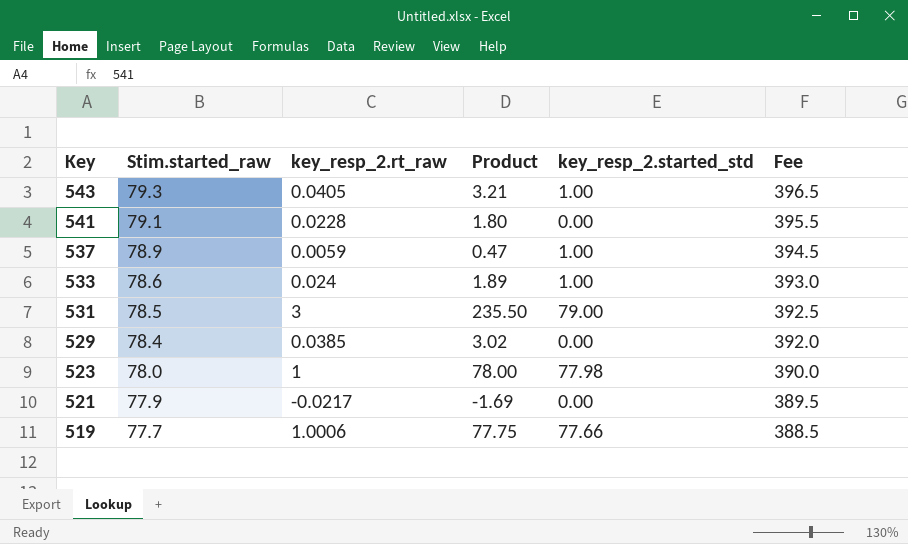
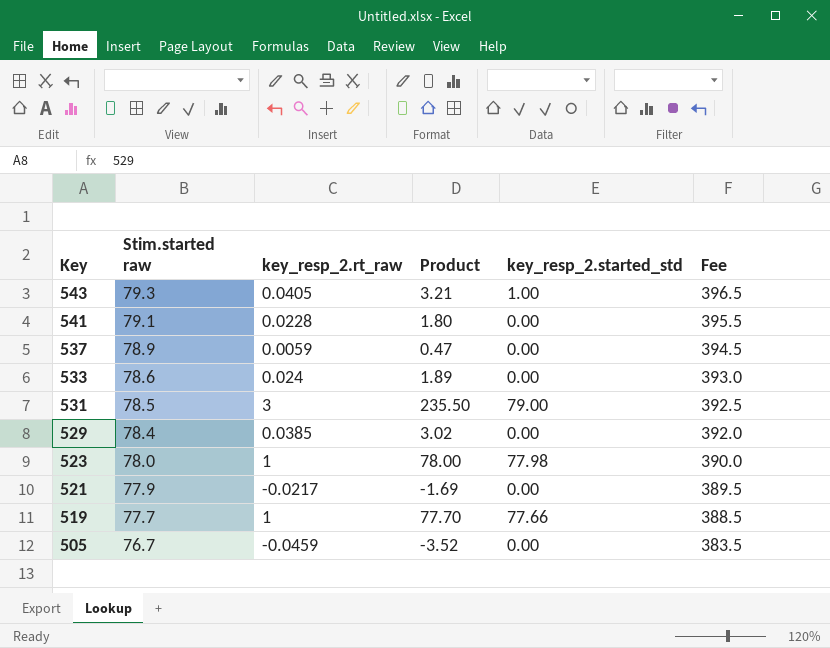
column name: Stim.started_raw -> Stim.started raw
537 | key_resp_2.started_std: 1.00 -> 0.00
533 | key_resp_2.started_std: 1.00 -> 0.00
519 | key_resp_2.rt_raw: 1.0006 -> 1
519 | Product: 77.75 -> 77.70
row 505: none -> 76.7 | -0.0459 | -3.52 | 0.00 | 383.5

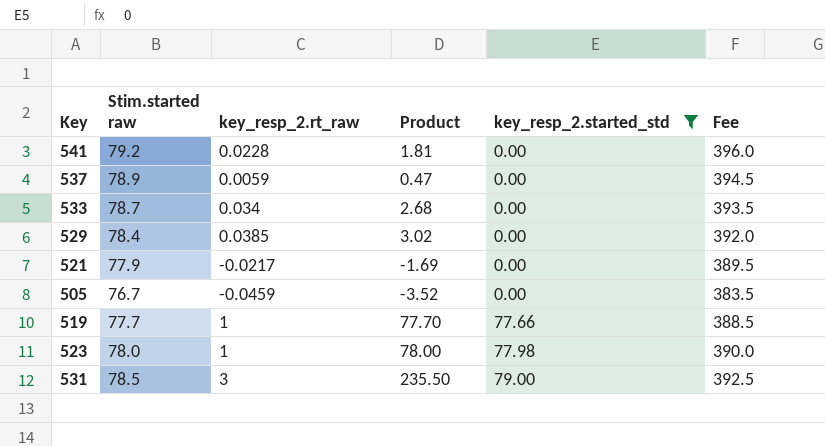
filter: none -> key_resp_2.started_std != 1.00
row order: Key descending -> key_resp_2.started_std ascending
541 | Stim.started raw: 79.1 -> 79.2
541 | Product: 1.80 -> 1.81
541 | Fee: 395.5 -> 396.0
533 | Stim.started raw: 78.6 -> 78.7
533 | key_resp_2.rt_raw: 0.024 -> 0.034
533 | Product: 1.89 -> 2.68
533 | Fee: 393.0 -> 393.5

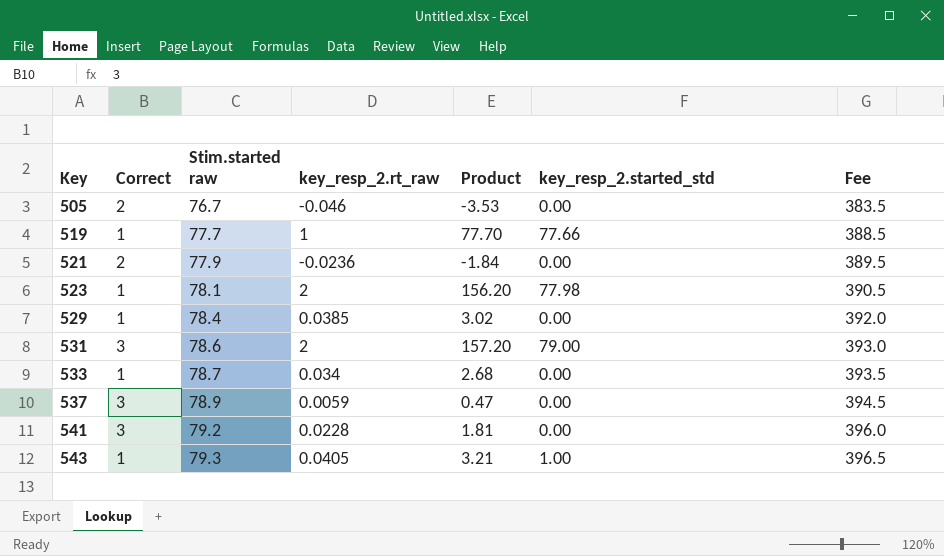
filter: key_resp_2.started_std != 1.00 -> none
row order: key_resp_2.started_std ascending -> Key ascending
column Correct | position: none -> 2
505 | key_resp_2.rt_raw: -0.0459 -> -0.046
505 | Product: -3.52 -> -3.53
521 | key_resp_2.rt_raw: -0.0217 -> -0.0236
521 | Product: -1.69 -> -1.84
523 | Stim.started raw: 78.0 -> 78.1
523 | key_resp_2.rt_raw: 1 -> 2
523 | Product: 78.00 -> 156.20
523 | Fee: 390.0 -> 390.5
531 | Stim.started raw: 78.5 -> 78.6
531 | key_resp_2.rt_raw: 3 -> 2
531 | Product: 235.50 -> 157.20
531 | Fee: 392.5 -> 393.0

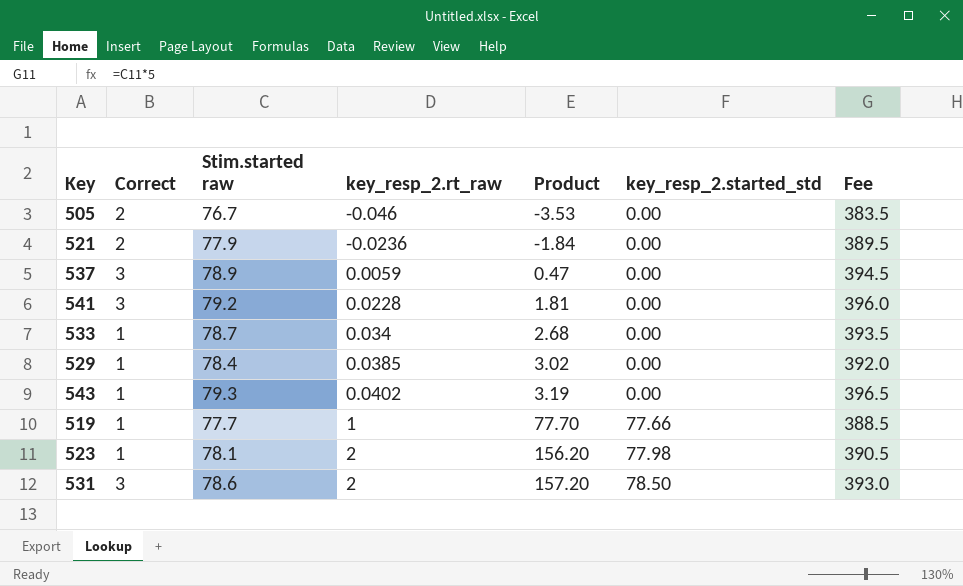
row order: Key ascending -> key_resp_2.rt_raw ascending
543 | key_resp_2.rt_raw: 0.0405 -> 0.0402
543 | Product: 3.21 -> 3.19
543 | key_resp_2.started_std: 1.00 -> 0.00
531 | key_resp_2.started_std: 79.00 -> 78.50

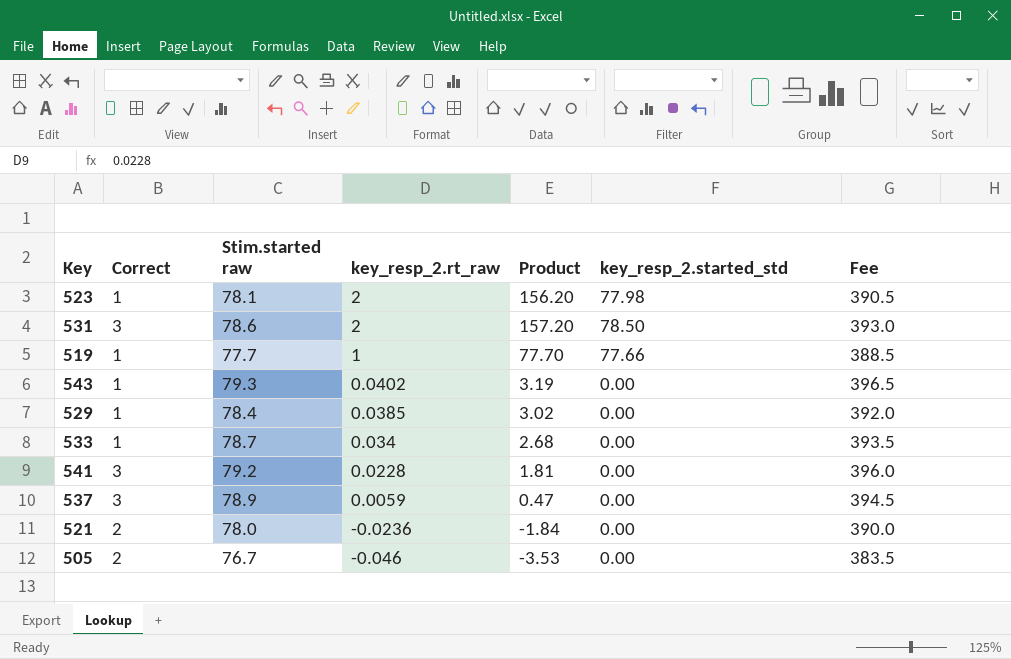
row order: key_resp_2.rt_raw ascending -> key_resp_2.rt_raw descending
521 | Stim.started raw: 77.9 -> 78.0
521 | Fee: 389.5 -> 390.0

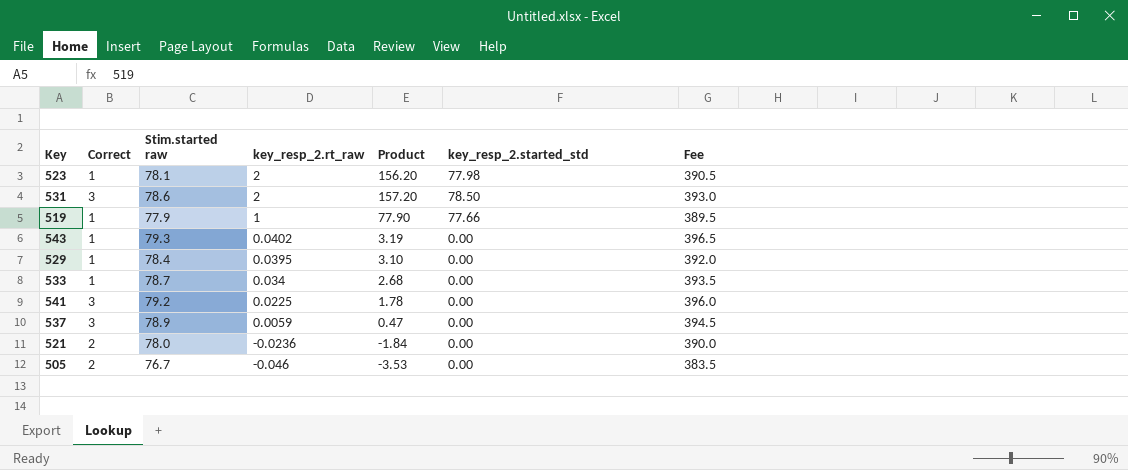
519 | Stim.started raw: 77.7 -> 77.9
519 | Product: 77.70 -> 77.90
519 | Fee: 388.5 -> 389.5
529 | key_resp_2.rt_raw: 0.0385 -> 0.0395
529 | Product: 3.02 -> 3.10
541 | key_resp_2.rt_raw: 0.0228 -> 0.0225
541 | Product: 1.81 -> 1.78

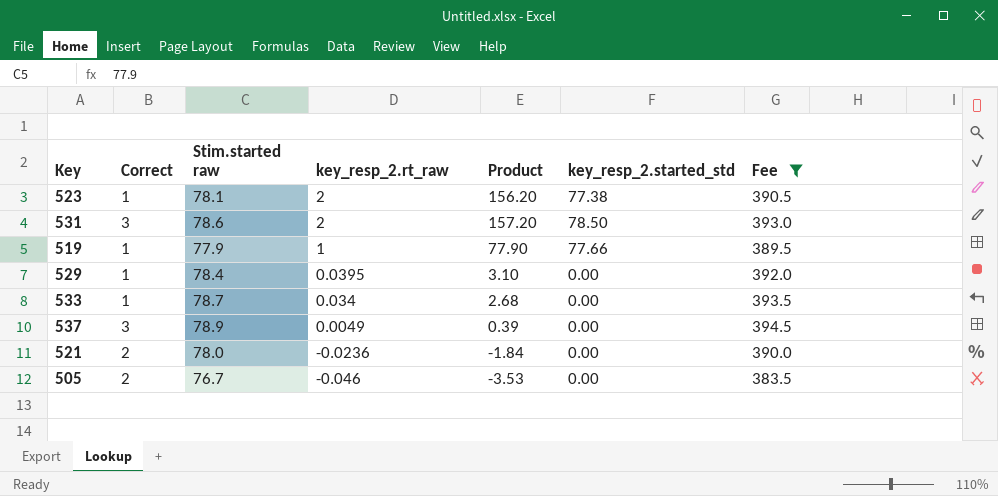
filter: none -> Fee <= 394.5
523 | key_resp_2.started_std: 77.98 -> 77.38
537 | key_resp_2.rt_raw: 0.0059 -> 0.0049
537 | Product: 0.47 -> 0.39

